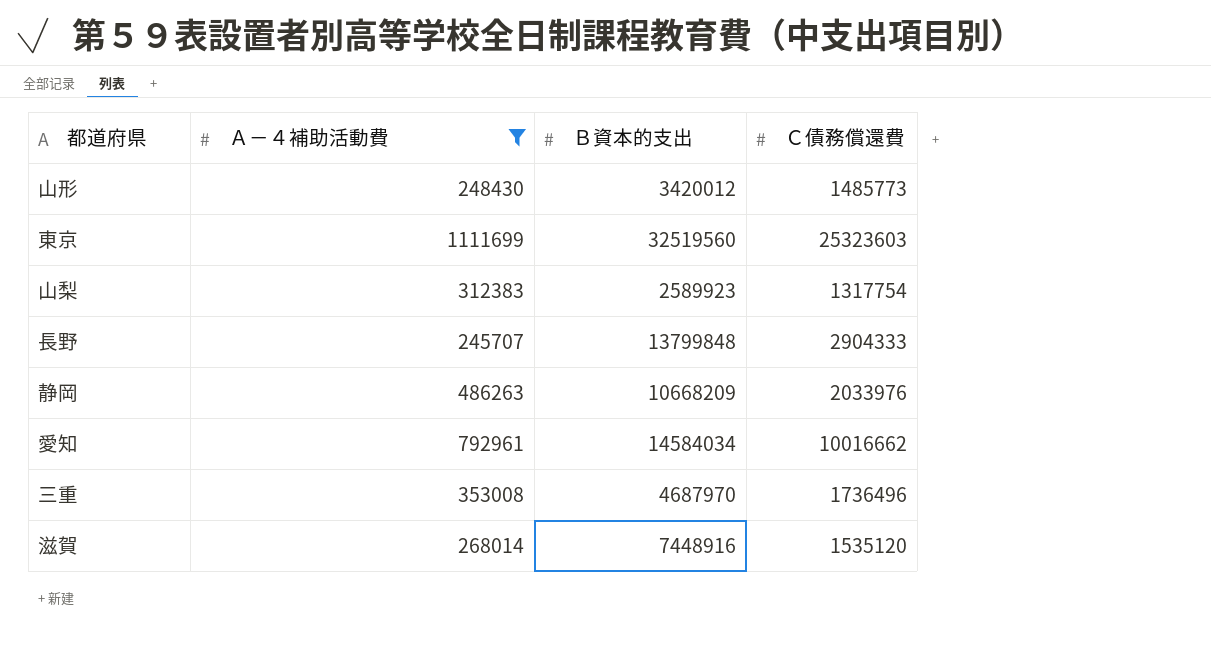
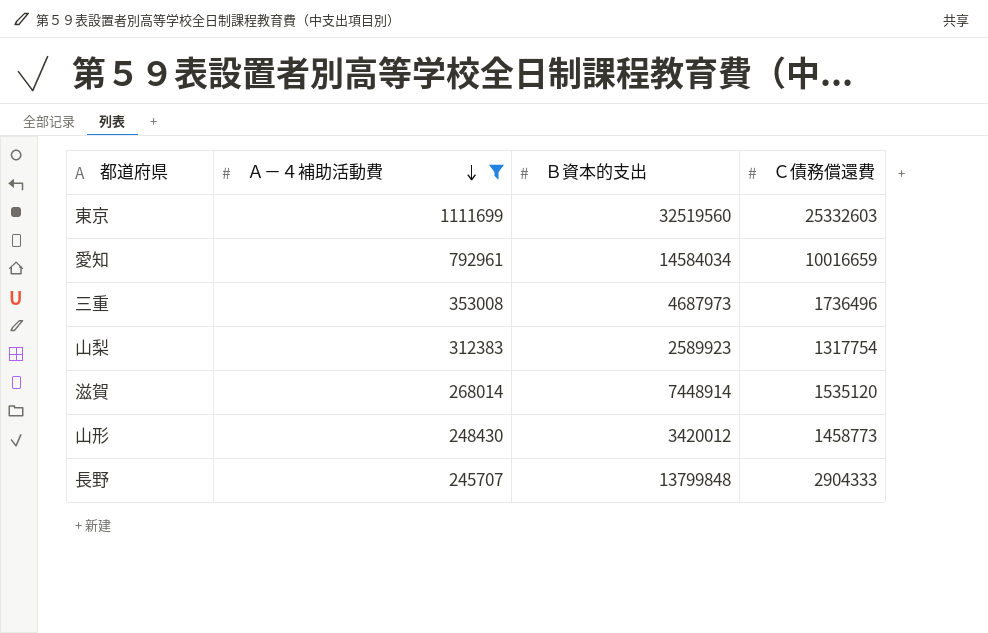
row order: none -> Ａ－４補助活動費 descending
row 静岡: 486263 | 10668209 | 2033976 -> none
東京 | Ｃ債務償還費: 25323603 -> 25332603
愛知 | Ｃ債務償還費: 10016662 -> 10016659
三重 | Ｂ資本的支出: 4687970 -> 4687973
滋賀 | Ｂ資本的支出: 7448916 -> 7448914
山形 | Ｃ債務償還費: 1485773 -> 1458773

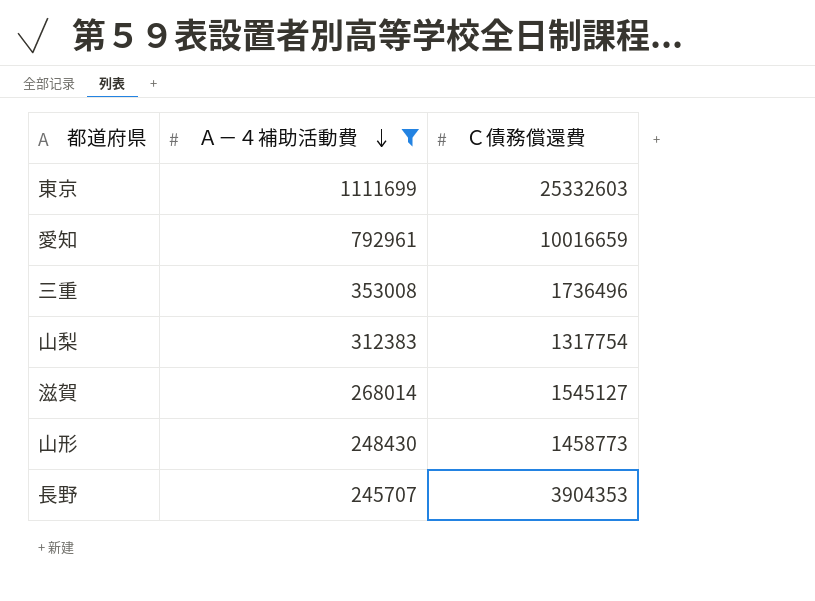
column Ｂ資本的支出 | position: 3 -> none
滋賀 | Ｃ債務償還費: 1535120 -> 1545127
長野 | Ｃ債務償還費: 2904333 -> 3904353

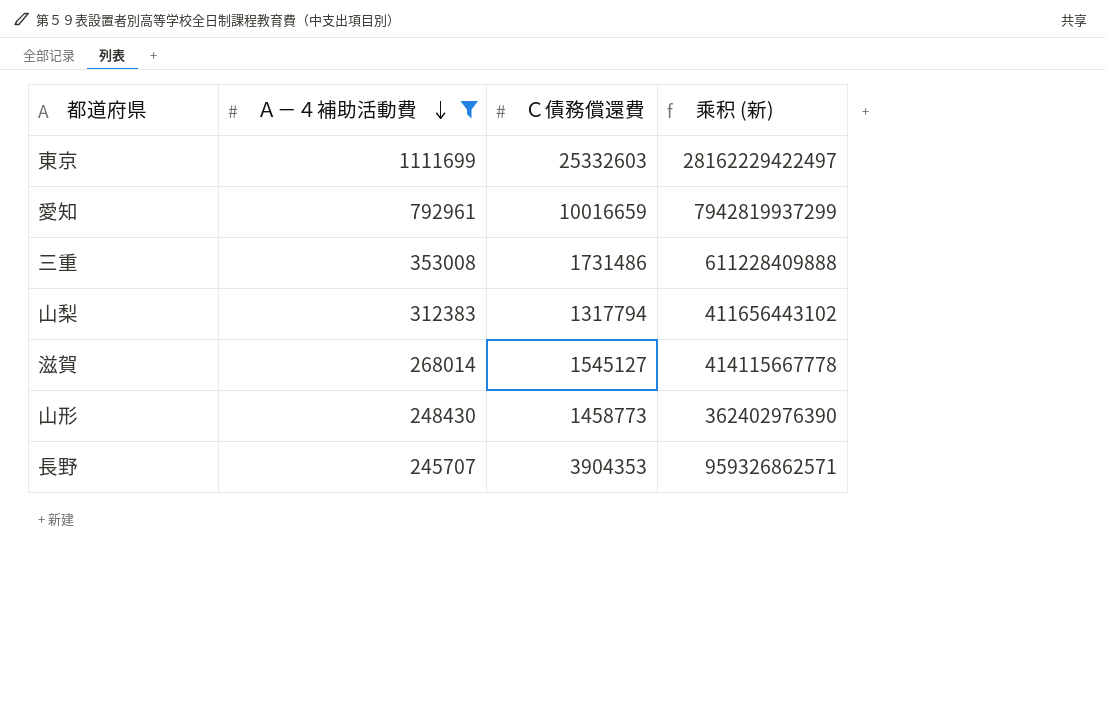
column 乘积 (新) | formula: none -> [Ａ－４補助活動費] * [Ｃ債務償還費]
三重 | Ｃ債務償還費: 1736496 -> 1731486
山梨 | Ｃ債務償還費: 1317754 -> 1317794

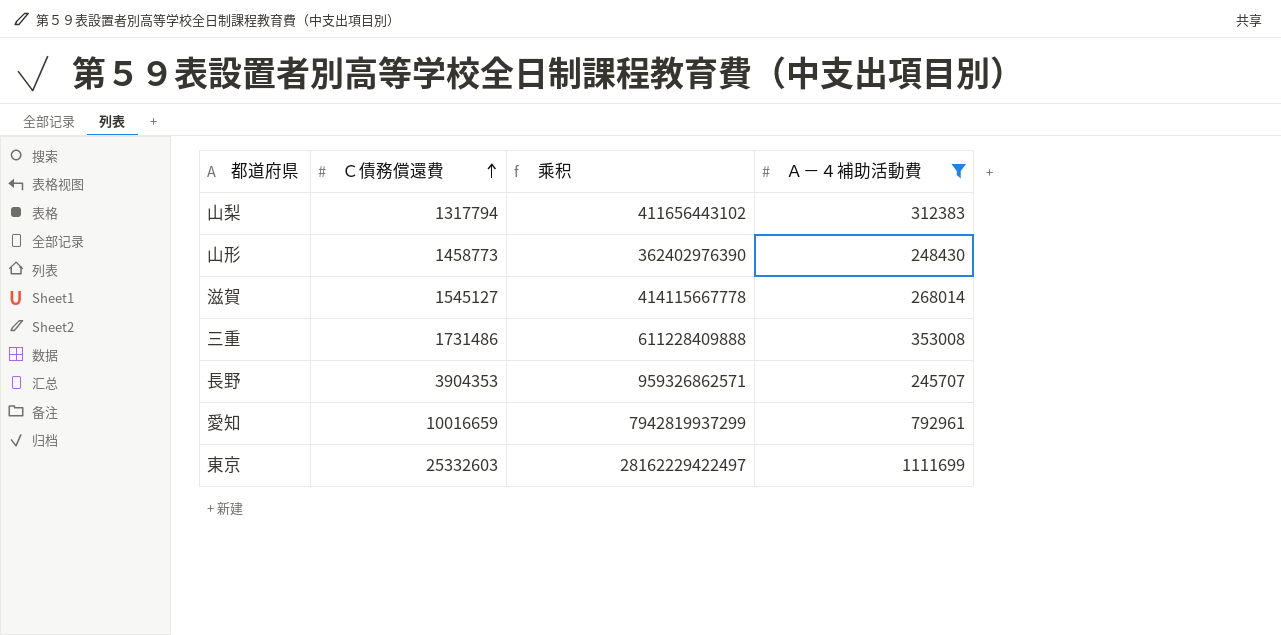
row order: Ａ－４補助活動費 descending -> Ｃ債務償還費 ascending
column name: 乘积 (新) -> 乘积
column Ａ－４補助活動費 | position: 2 -> 4

